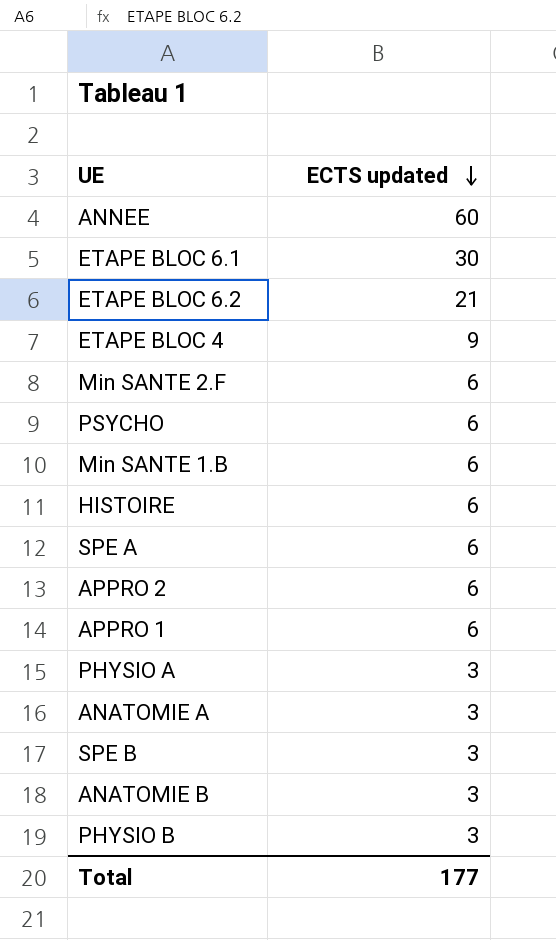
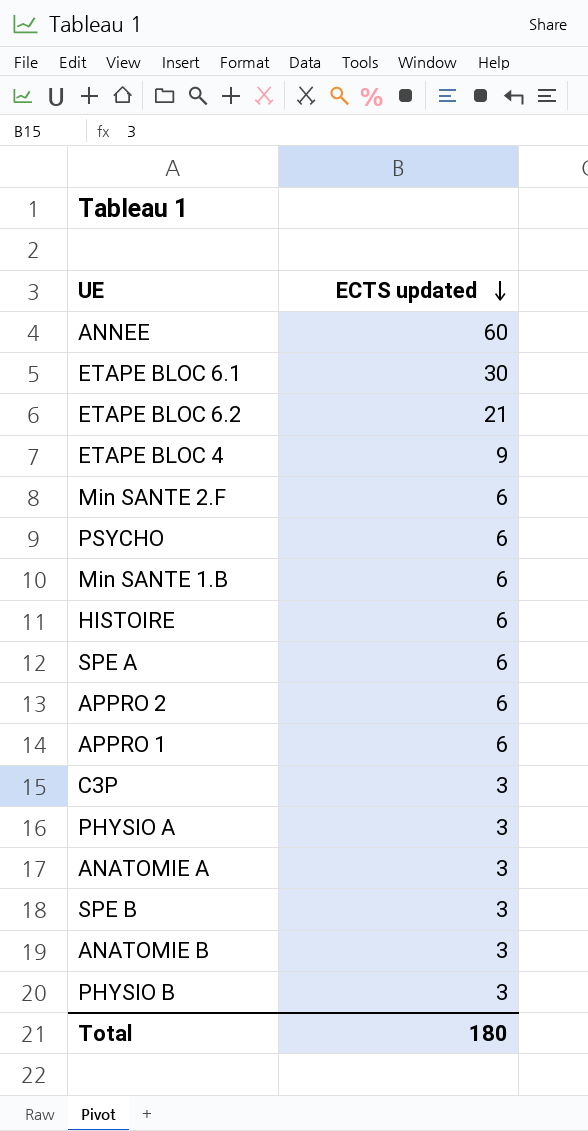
row C3P: none -> 3
Total | ECTS updated: 177 -> 180

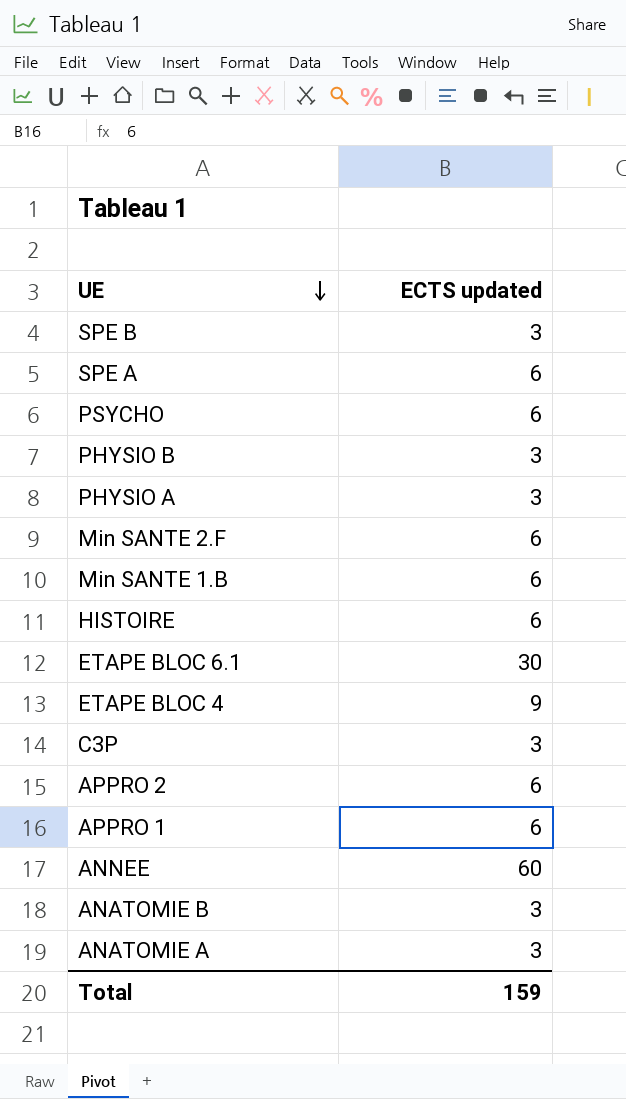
row order: ECTS updated descending -> UE descending
row ETAPE BLOC 6.2: 21 -> none
Total | ECTS updated: 180 -> 159

